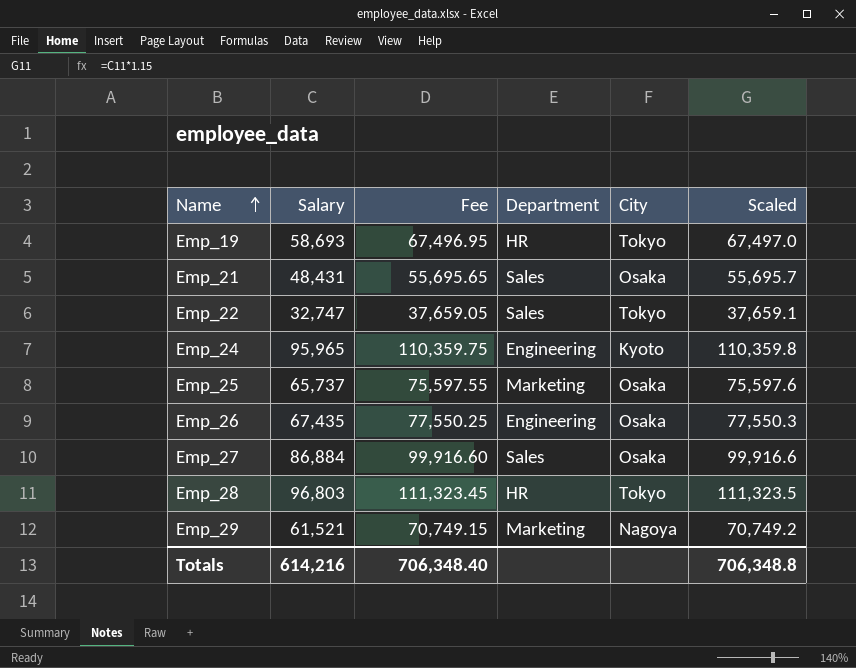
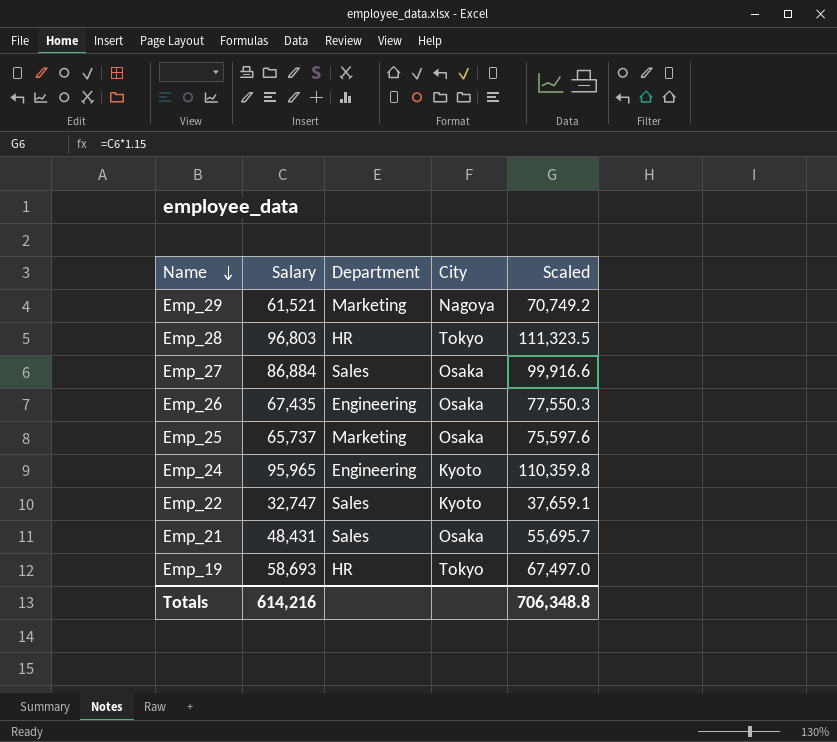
row order: Name ascending -> Name descending
column Fee | formula: [Salary] * 1.15 -> none
Emp_22 | City: Tokyo -> Kyoto

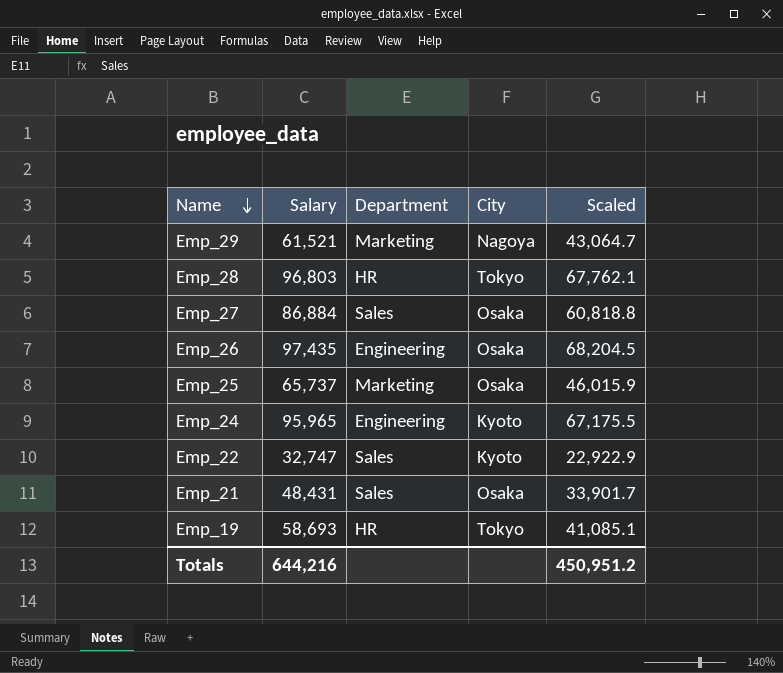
column Scaled | formula: [Salary] * 1.15 -> [Salary] * 0.7
Emp_26 | Salary: 67,435 -> 97,435
Totals | Salary: 614,216 -> 644,216
Totals | Scaled: 706,348.8 -> 450,951.2

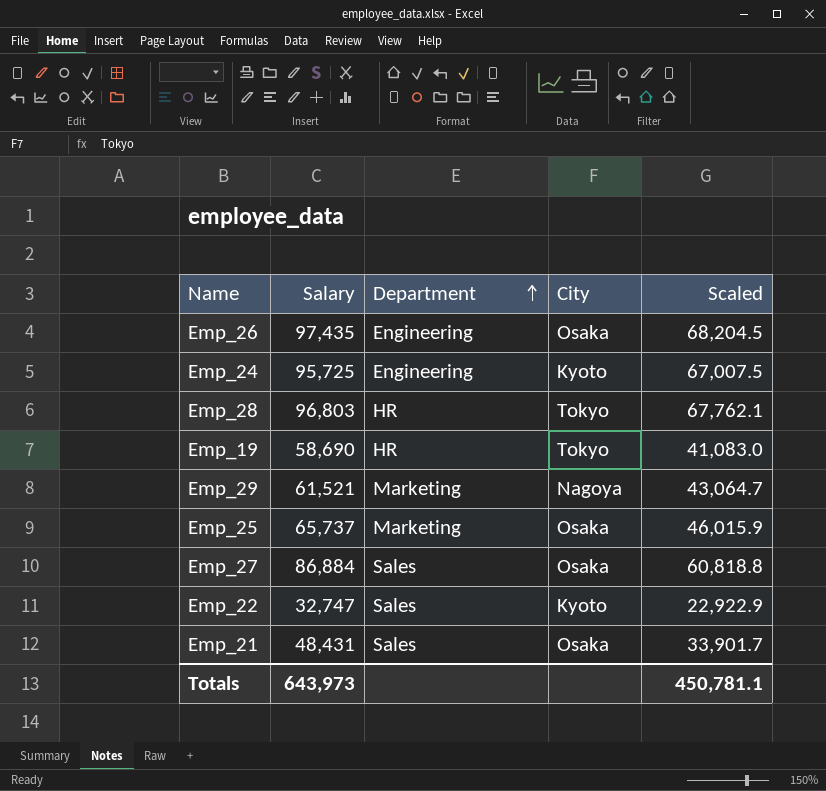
row order: Name descending -> Department ascending
Emp_24 | Salary: 95,965 -> 95,725
Emp_24 | Scaled: 67,175.5 -> 67,007.5
Emp_19 | Salary: 58,693 -> 58,690
Emp_19 | Scaled: 41,085.1 -> 41,083.0
Totals | Salary: 644,216 -> 643,973
Totals | Scaled: 450,951.2 -> 450,781.1

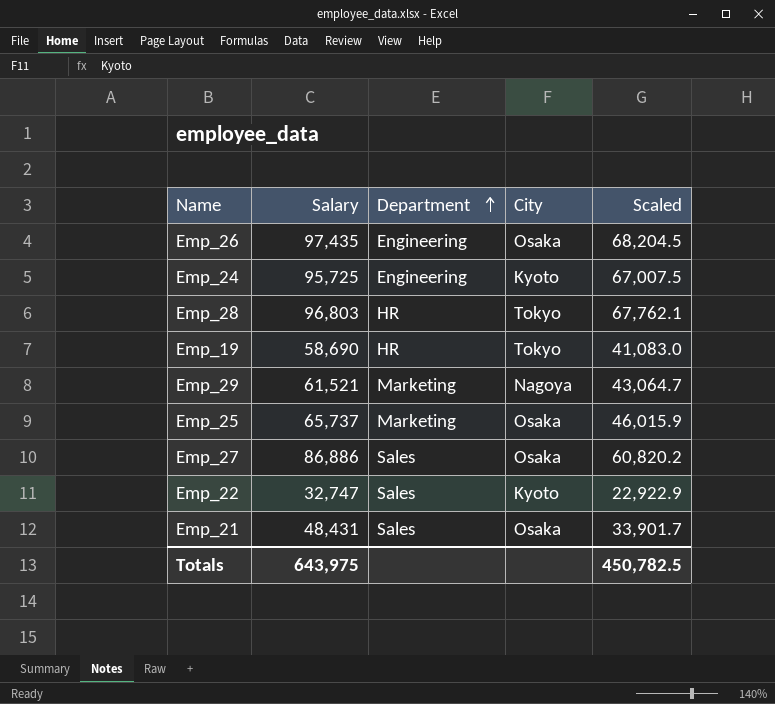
Emp_27 | Salary: 86,884 -> 86,886
Emp_27 | Scaled: 60,818.8 -> 60,820.2
Totals | Salary: 643,973 -> 643,975
Totals | Scaled: 450,781.1 -> 450,782.5

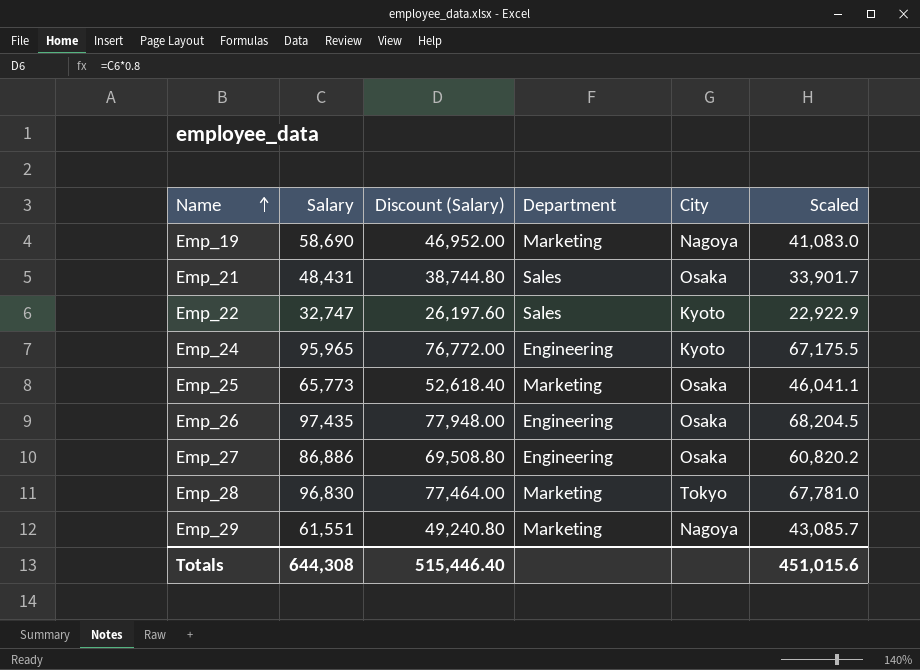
row order: Department ascending -> Name ascending
column Discount (Salary) | formula: none -> [Salary] * 0.8
Emp_19 | Department: HR -> Marketing
Emp_19 | City: Tokyo -> Nagoya
Emp_24 | Salary: 95,725 -> 95,965
Emp_24 | Scaled: 67,007.5 -> 67,175.5
Emp_25 | Salary: 65,737 -> 65,773
Emp_25 | Scaled: 46,015.9 -> 46,041.1
Emp_27 | Department: Sales -> Engineering
Emp_28 | Salary: 96,803 -> 96,830
Emp_28 | Department: HR -> Marketing
Emp_28 | Scaled: 67,762.1 -> 67,781.0
Emp_29 | Salary: 61,521 -> 61,551
Emp_29 | Scaled: 43,064.7 -> 43,085.7
Totals | Salary: 643,975 -> 644,308
Totals | Scaled: 450,782.5 -> 451,015.6

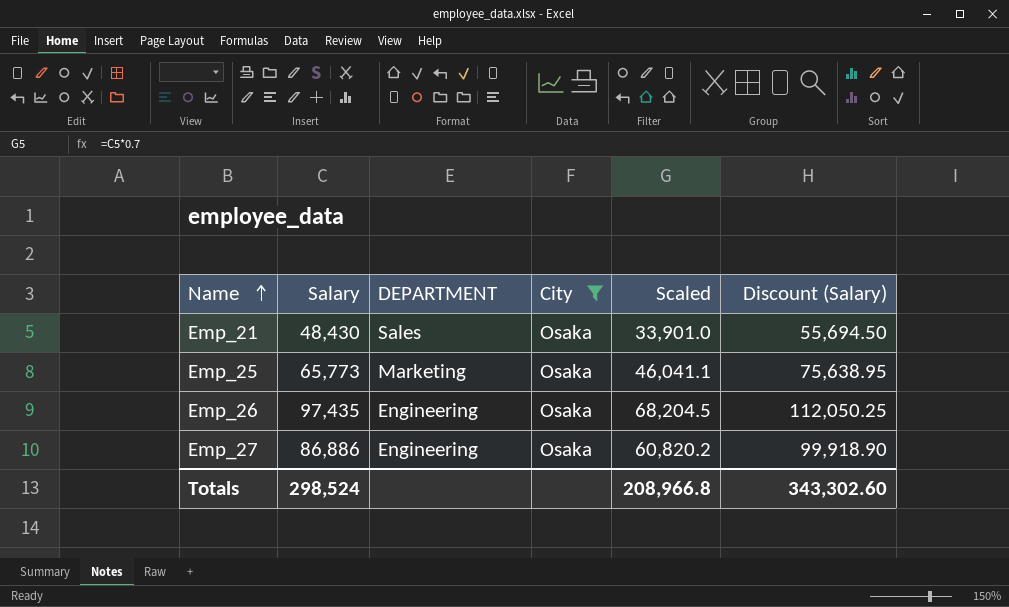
filter: none -> City = Osaka
column name: Department -> DEPARTMENT
column Discount (Salary) | formula: [Salary] * 0.8 -> [Salary] * 1.15
column Discount (Salary) | position: 3 -> 6
Emp_21 | Salary: 48,431 -> 48,430
Emp_21 | Scaled: 33,901.7 -> 33,901.0
Totals | Salary: 644,308 -> 298,524
Totals | Scaled: 451,015.6 -> 208,966.8
Totals | Discount (Salary): 515,446.40 -> 343,302.60

